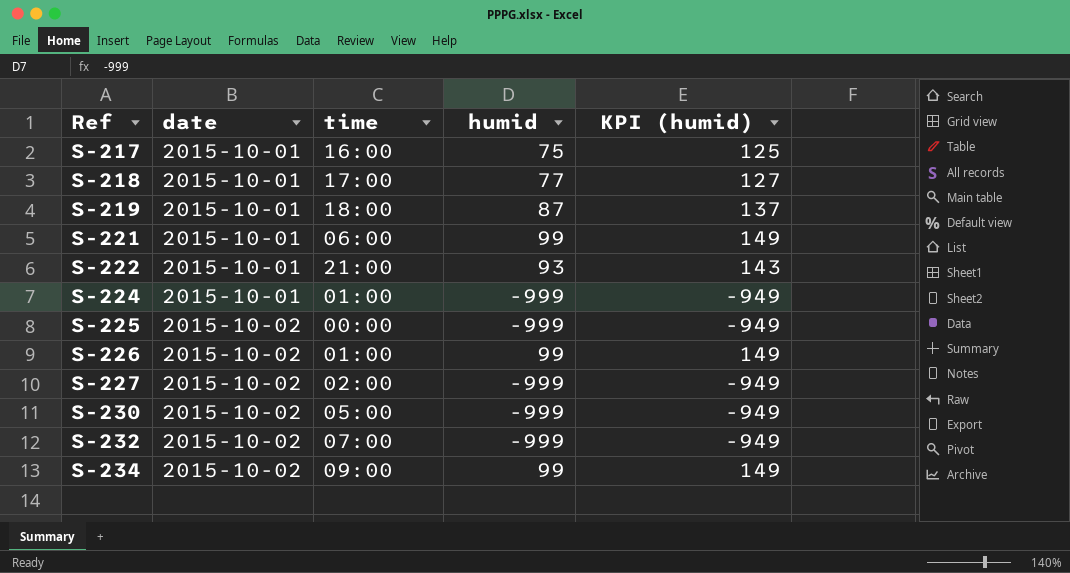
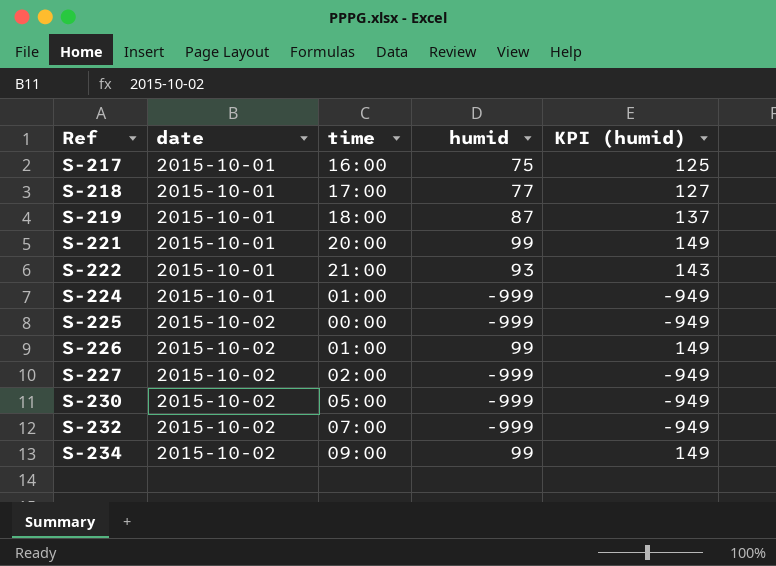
S-221 | time: 06:00 -> 20:00

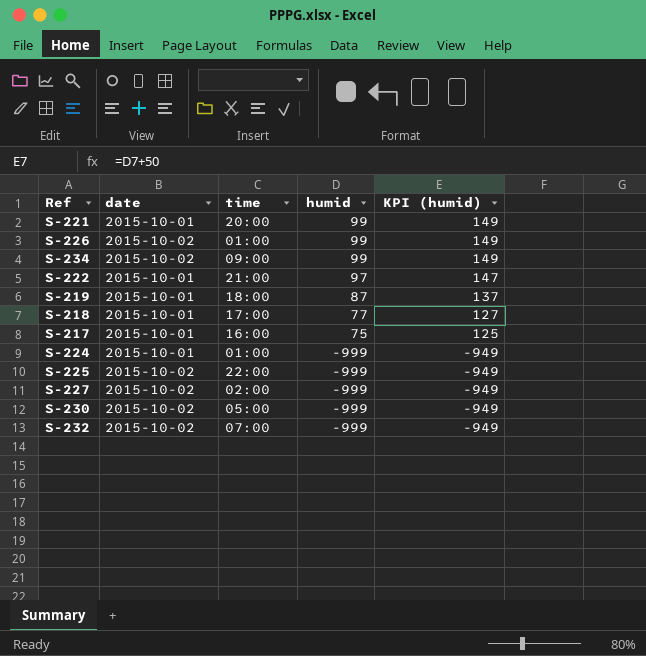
row order: Ref ascending -> humid descending
S-222 | humid: 93 -> 97
S-222 | KPI (humid): 143 -> 147
S-225 | time: 00:00 -> 22:00

